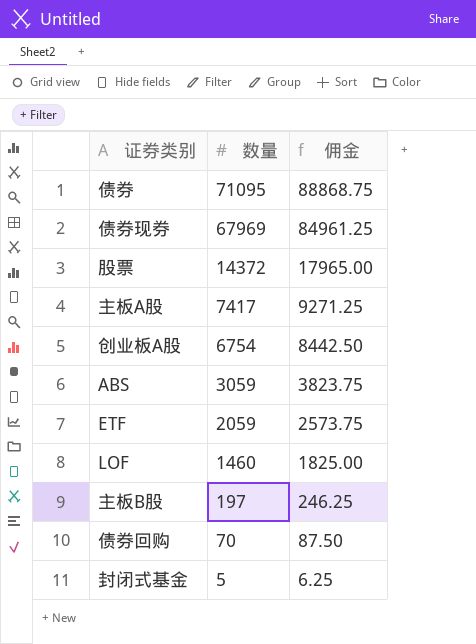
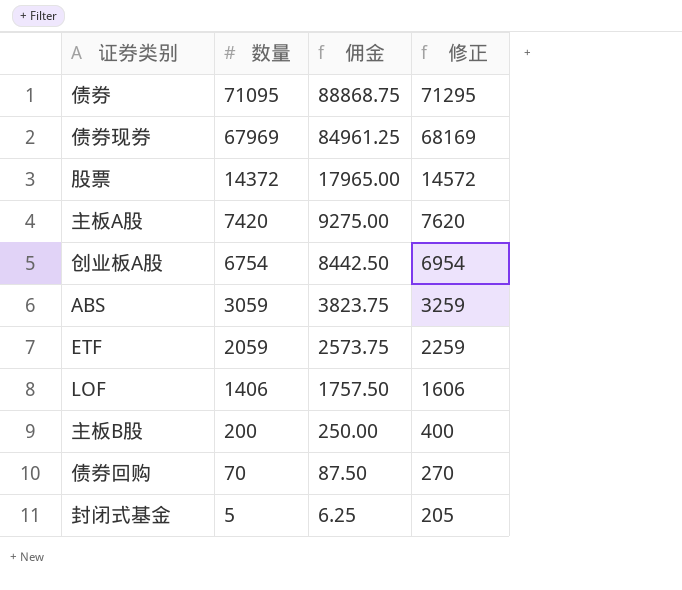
column 修正 | formula: none -> [数量] + 200
主板A股 | 数量: 7417 -> 7420
主板A股 | 佣金: 9271.25 -> 9275.00
LOF | 数量: 1460 -> 1406
LOF | 佣金: 1825.00 -> 1757.50
主板B股 | 数量: 197 -> 200
主板B股 | 佣金: 246.25 -> 250.00

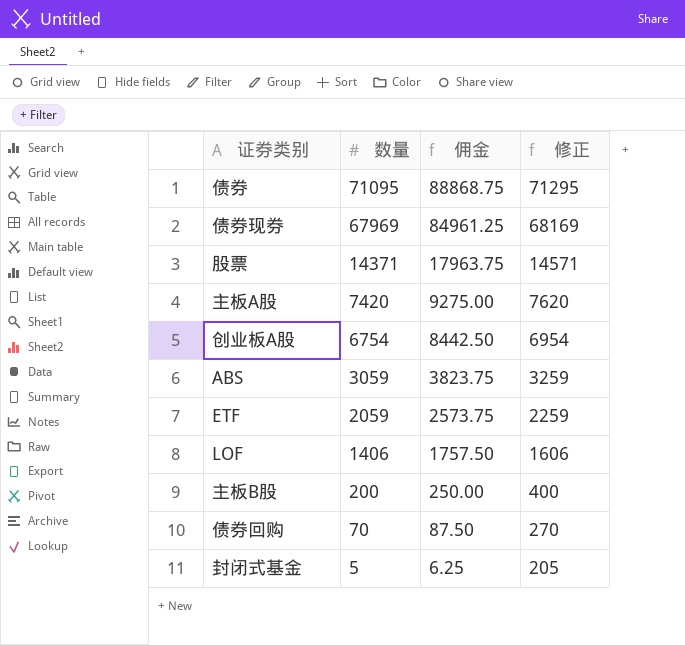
股票 | 数量: 14372 -> 14371
股票 | 佣金: 17965.00 -> 17963.75
股票 | 修正: 14572 -> 14571

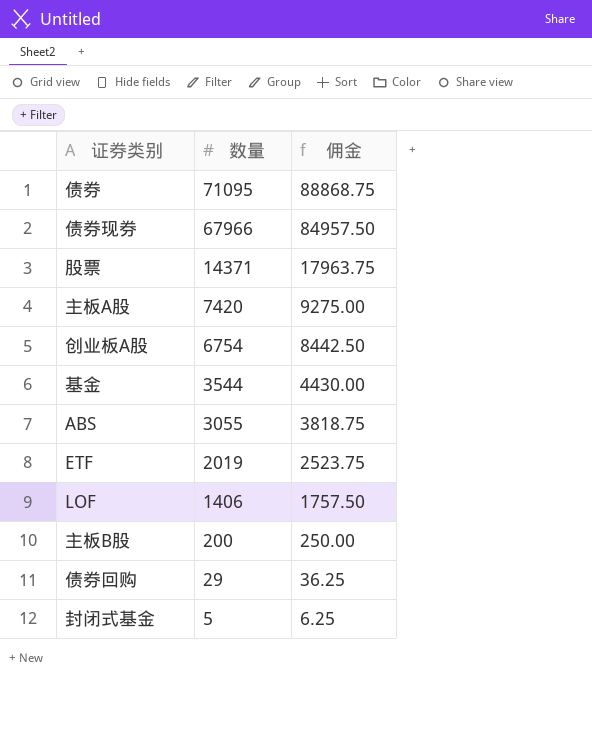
column 修正 | formula: [数量] + 200 -> none
债券现券 | 数量: 67969 -> 67966
债券现券 | 佣金: 84961.25 -> 84957.50
row 基金: none -> 3544 | 4430.00
ABS | 数量: 3059 -> 3055
ABS | 佣金: 3823.75 -> 3818.75
ETF | 数量: 2059 -> 2019
ETF | 佣金: 2573.75 -> 2523.75
债券回购 | 数量: 70 -> 29
债券回购 | 佣金: 87.50 -> 36.25

